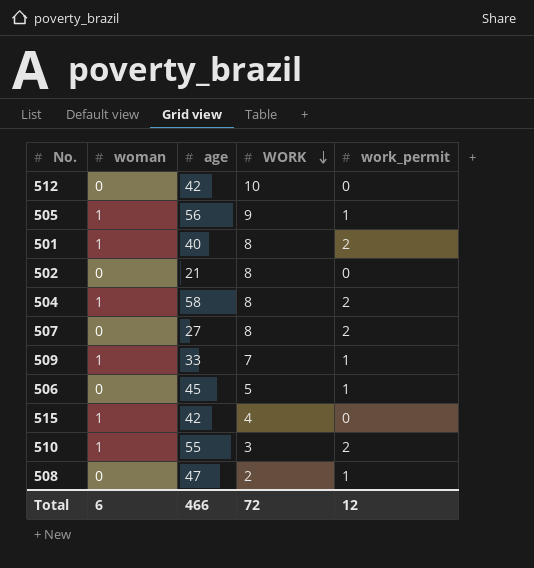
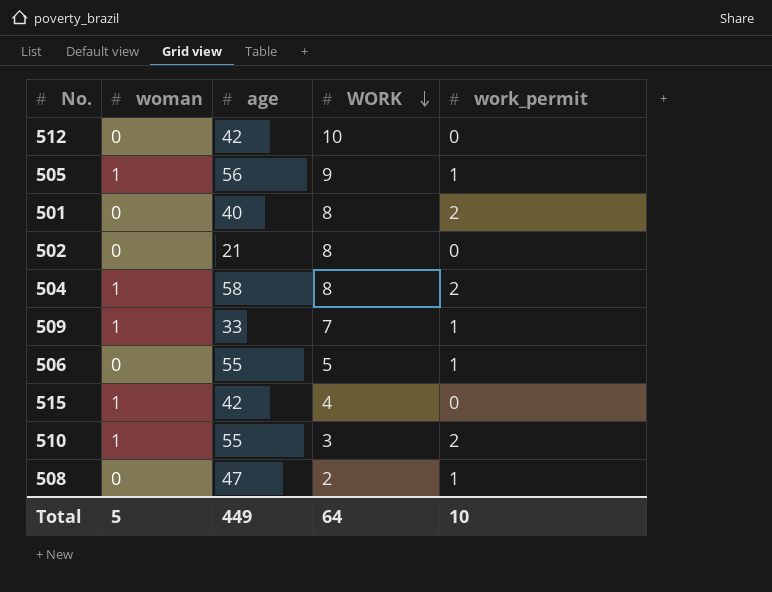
row 507: 0 | 27 | 8 | 2 -> none
501 | woman: 1 -> 0
506 | age: 45 -> 55
Total | woman: 6 -> 5
Total | age: 466 -> 449
Total | WORK: 72 -> 64
Total | work_permit: 12 -> 10

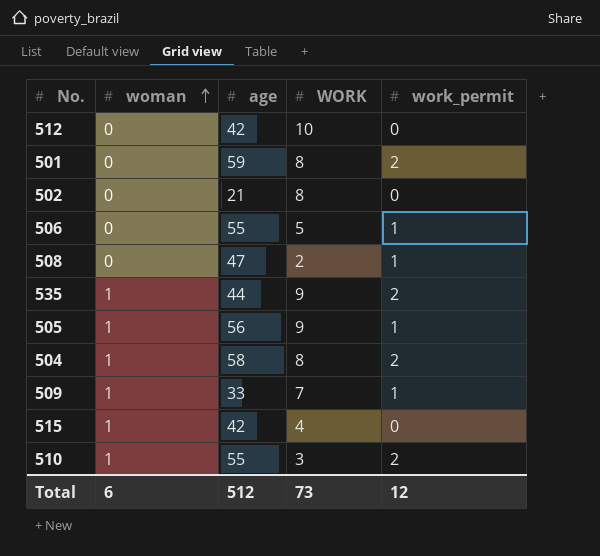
row order: WORK descending -> woman ascending
501 | age: 40 -> 59
row 535: none -> 1 | 44 | 9 | 2
Total | woman: 5 -> 6
Total | age: 449 -> 512
Total | WORK: 64 -> 73
Total | work_permit: 10 -> 12

